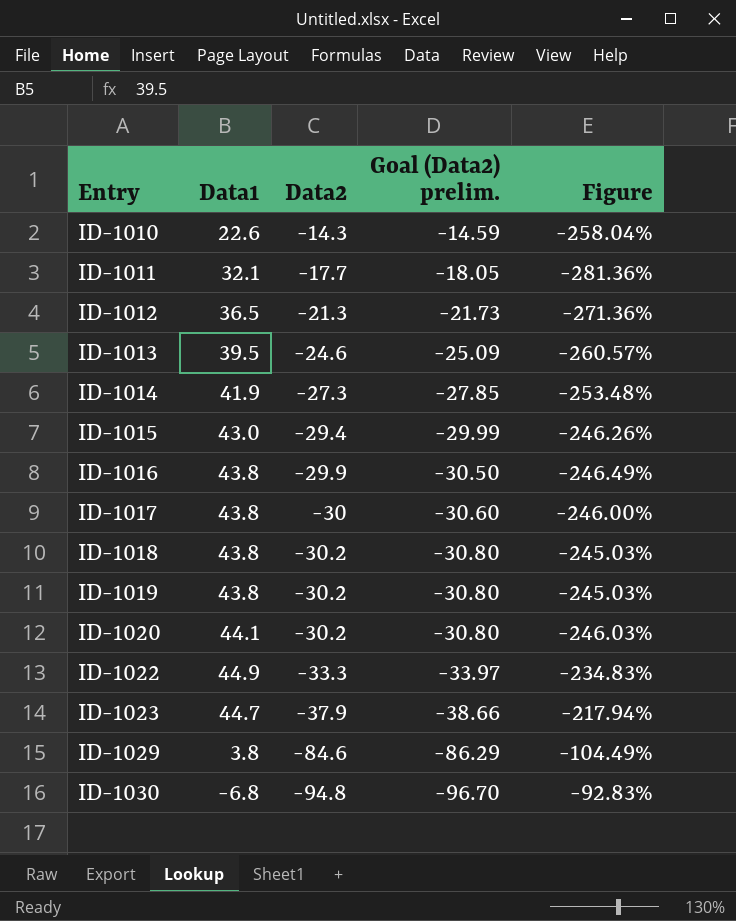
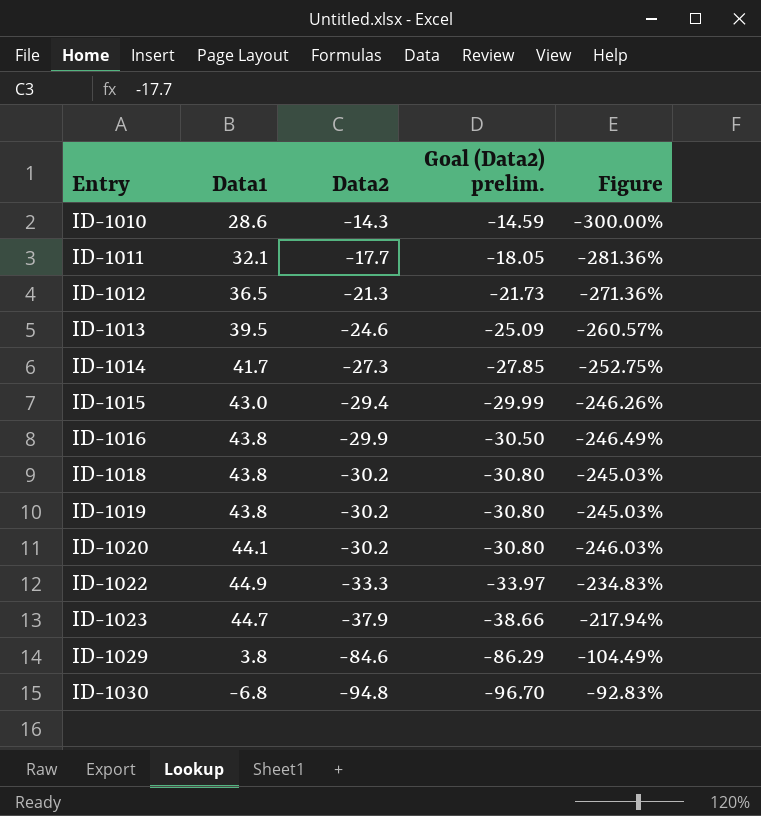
row ID-1017: 43.8 | -30 | -30.60 | -246.00% -> none
ID-1010 | Data1: 22.6 -> 28.6
ID-1010 | Figure: -258.04% -> -300.00%
ID-1014 | Data1: 41.9 -> 41.7
ID-1014 | Figure: -253.48% -> -252.75%

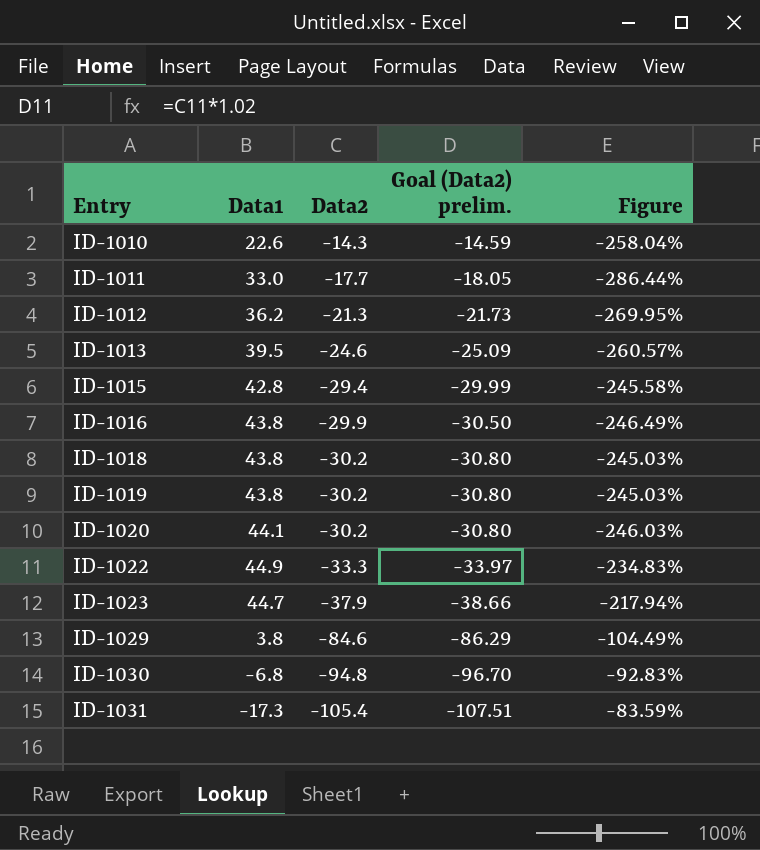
row ID-1014: 41.7 | -27.3 | -27.85 | -252.75% -> none
ID-1010 | Data1: 28.6 -> 22.6
ID-1010 | Figure: -300.00% -> -258.04%
ID-1011 | Data1: 32.1 -> 33.0
ID-1011 | Figure: -281.36% -> -286.44%
ID-1012 | Data1: 36.5 -> 36.2
ID-1012 | Figure: -271.36% -> -269.95%
ID-1015 | Data1: 43.0 -> 42.8
ID-1015 | Figure: -246.26% -> -245.58%
row ID-1031: none -> -17.3 | -105.4 | -107.51 | -83.59%

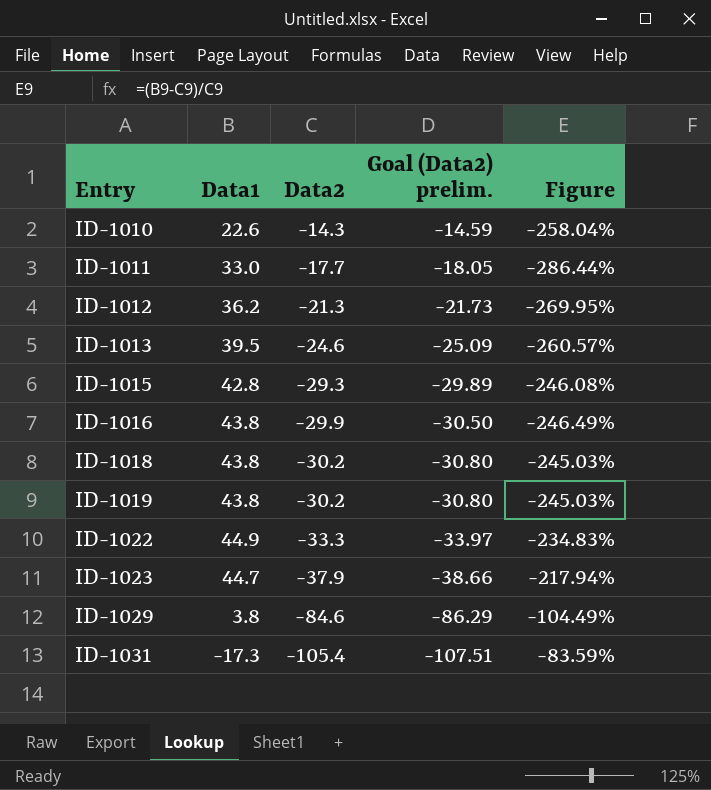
row ID-1020: 44.1 | -30.2 | -30.80 | -246.03% -> none
row ID-1030: -6.8 | -94.8 | -96.70 | -92.83% -> none
ID-1015 | Data2: -29.4 -> -29.3
ID-1015 | Goal (Data2) prelim.: -29.99 -> -29.89
ID-1015 | Figure: -245.58% -> -246.08%

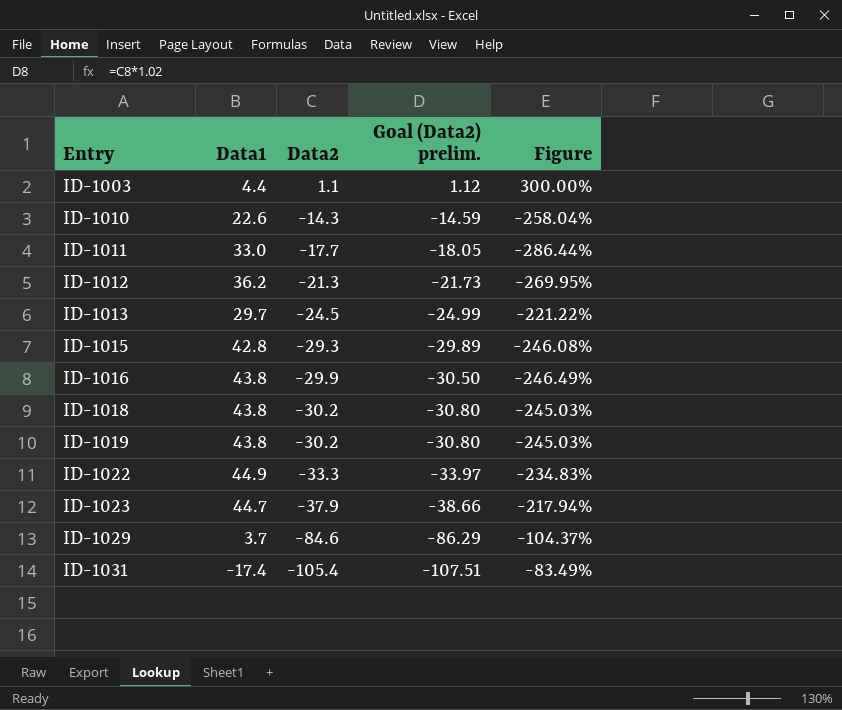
row ID-1003: none -> 4.4 | 1.1 | 1.12 | 300.00%
ID-1013 | Data1: 39.5 -> 29.7
ID-1013 | Data2: -24.6 -> -24.5
ID-1013 | Goal (Data2) prelim.: -25.09 -> -24.99
ID-1013 | Figure: -260.57% -> -221.22%
ID-1029 | Data1: 3.8 -> 3.7
ID-1029 | Figure: -104.49% -> -104.37%
ID-1031 | Data1: -17.3 -> -17.4
ID-1031 | Figure: -83.59% -> -83.49%

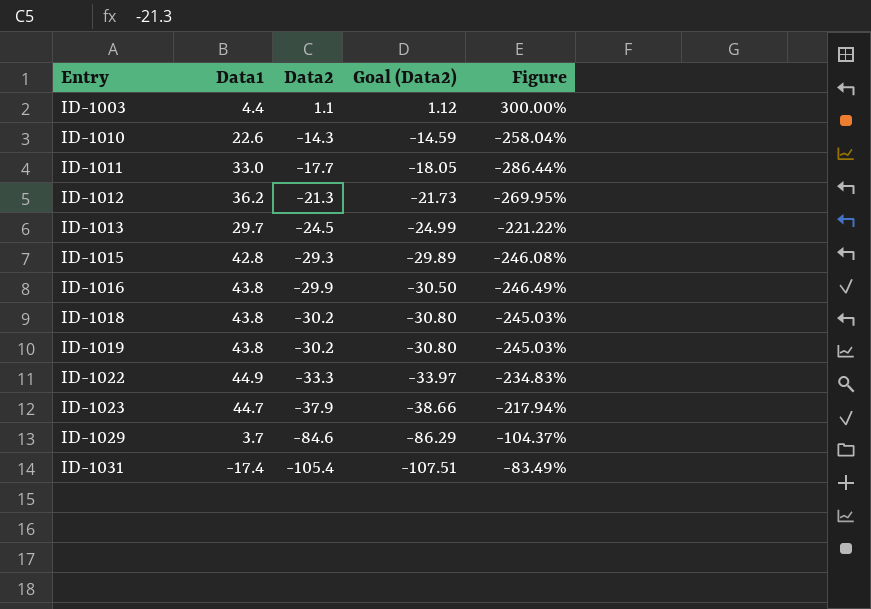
column name: Goal (Data2) prelim. -> Goal (Data2)

